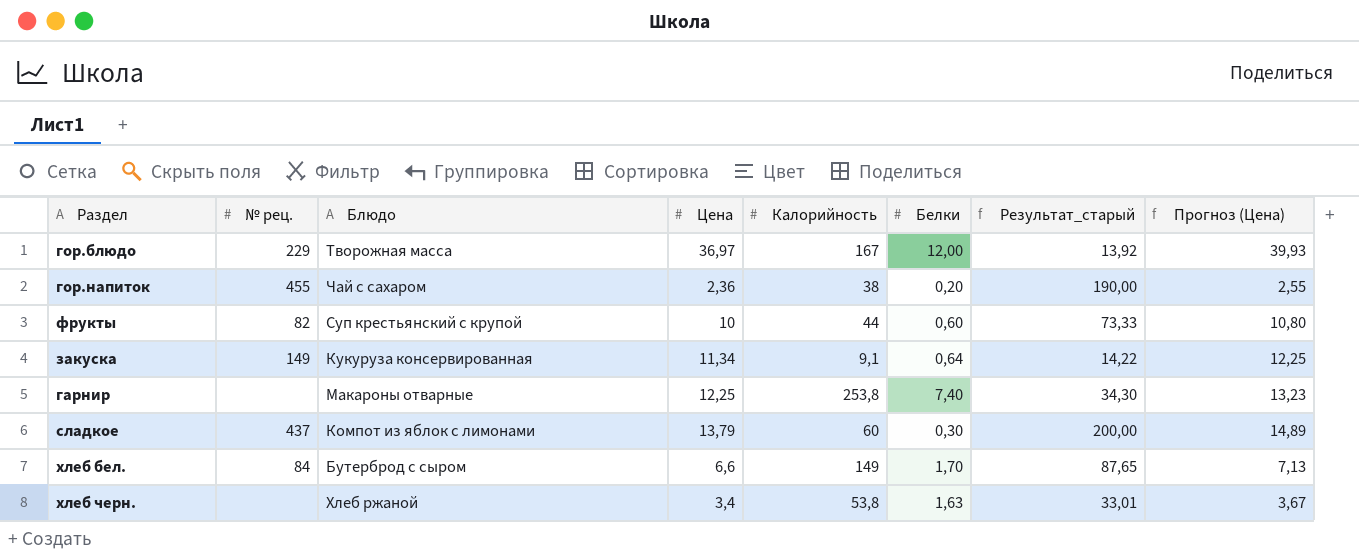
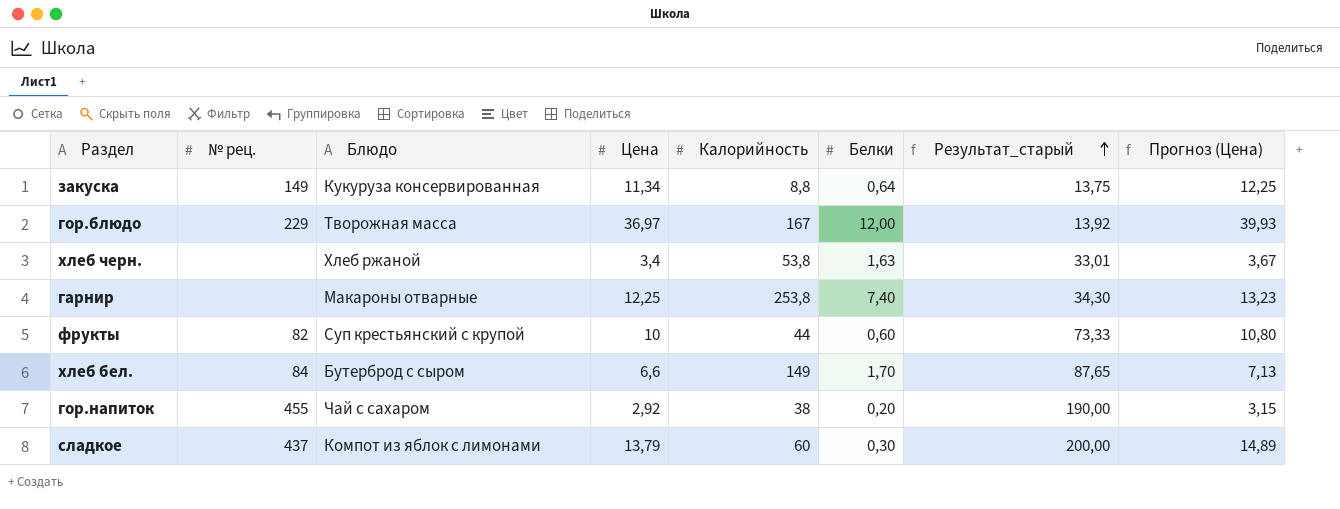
row order: none -> Результат_старый ascending
закуска | Калорийность: 9,1 -> 8,8
закуска | Результат_старый: 14,22 -> 13,75
гор.напиток | Цена: 2,36 -> 2,92
гор.напиток | Прогноз (Цена): 2,55 -> 3,15

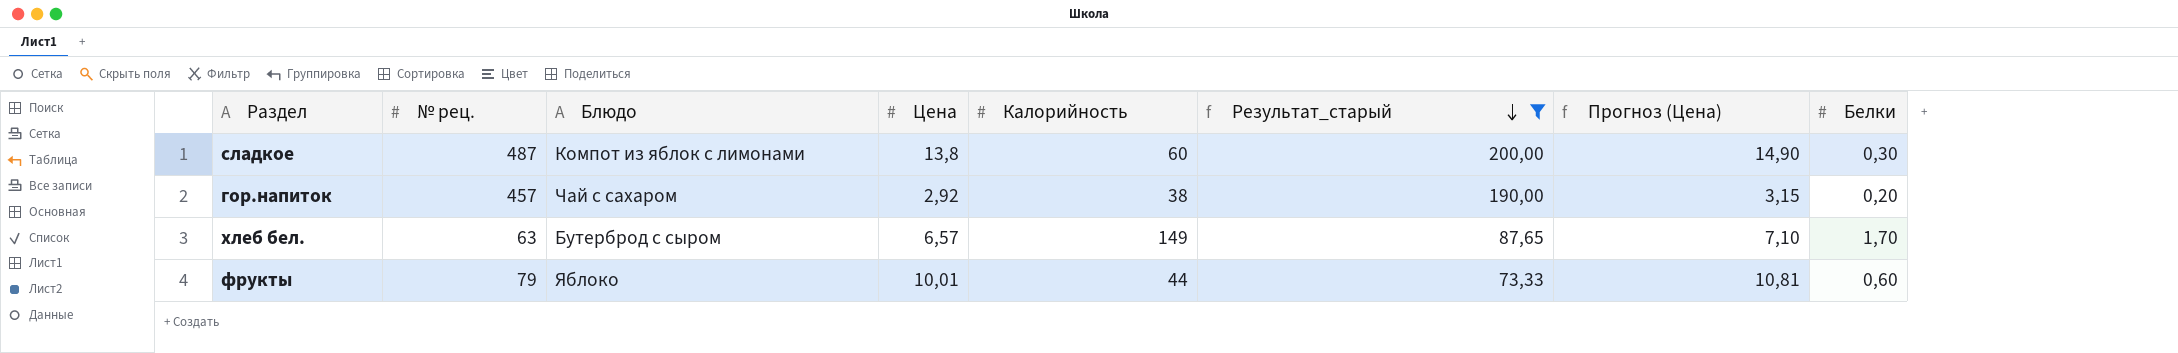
filter: none -> Результат_старый >= 73,33
row order: Результат_старый ascending -> Результат_старый descending
column Белки | position: 6 -> 8
сладкое | № рец.: 437 -> 487
сладкое | Цена: 13,79 -> 13,8
сладкое | Прогноз (Цена): 14,89 -> 14,90
гор.напиток | № рец.: 455 -> 457
хлеб бел. | № рец.: 84 -> 63
хлеб бел. | Цена: 6,6 -> 6,57
хлеб бел. | Прогноз (Цена): 7,13 -> 7,10
фрукты | № рец.: 82 -> 79
фрукты | Блюдо: Суп крестьянский с крупой -> Яблоко
фрукты | Цена: 10 -> 10,01
фрукты | Прогноз (Цена): 10,80 -> 10,81

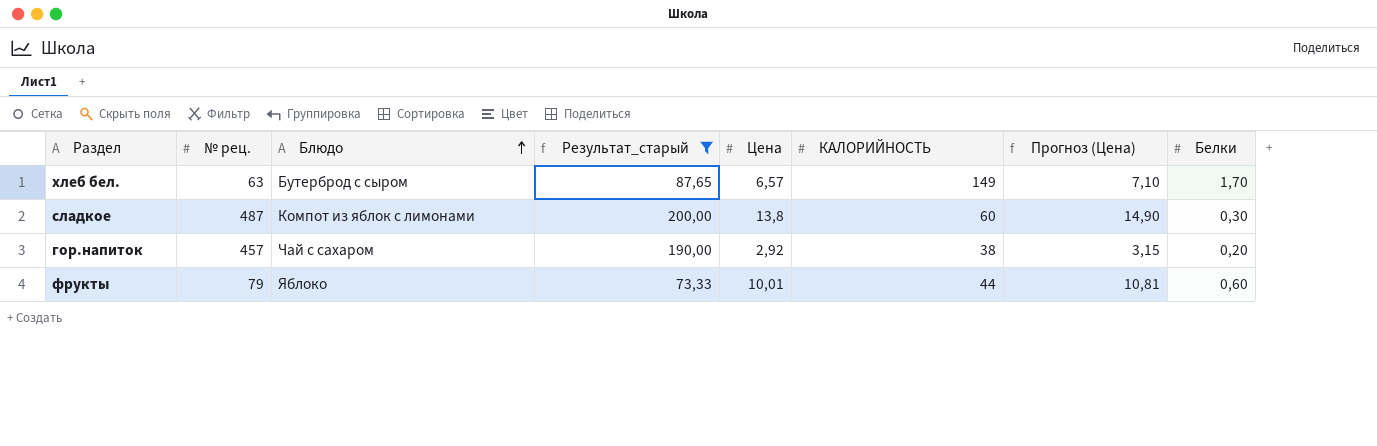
row order: Результат_старый descending -> Блюдо ascending
column Результат_старый | position: 6 -> 4
column name: Калорийность -> КАЛОРИЙНОСТЬ

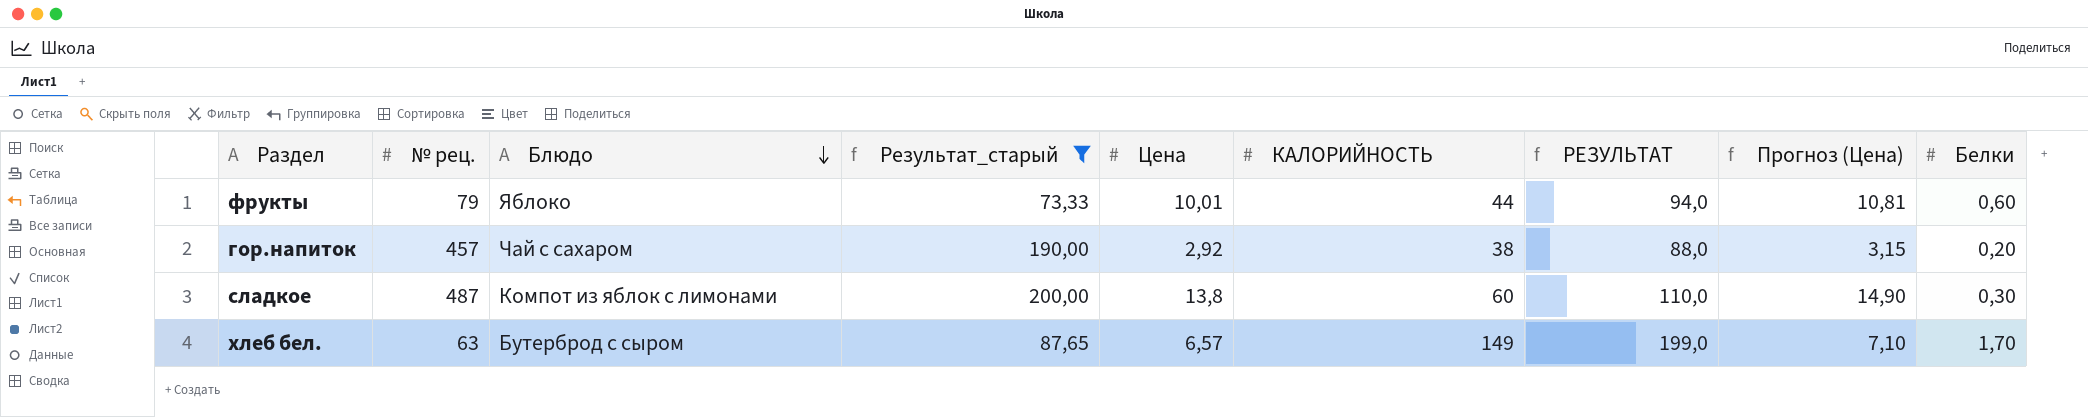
row order: Блюдо ascending -> Блюдо descending
column РЕЗУЛЬТАТ | formula: none -> [КАЛОРИЙНОСТЬ] + 50

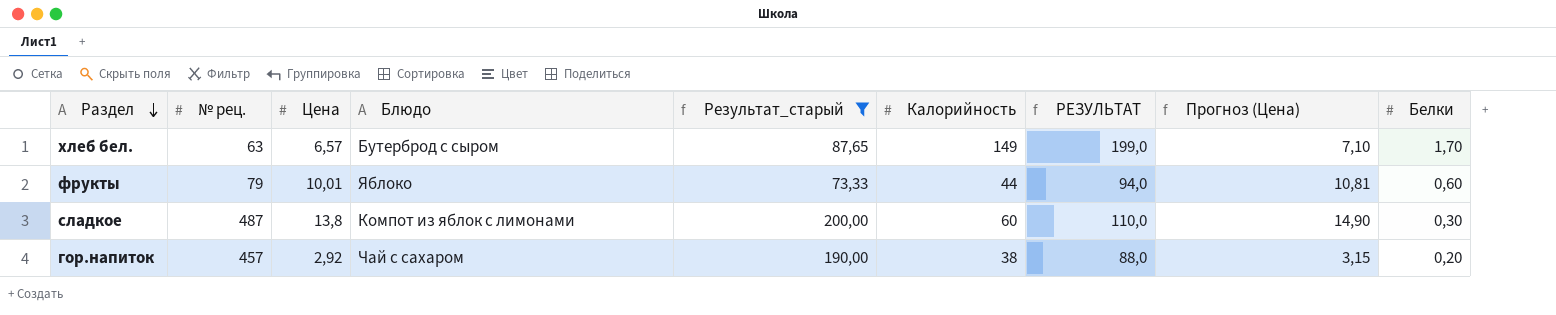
row order: Блюдо descending -> Раздел descending
column Цена | position: 5 -> 3
column name: КАЛОРИЙНОСТЬ -> Калорийность

